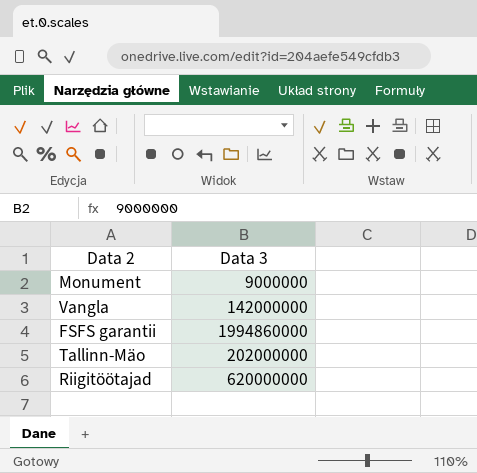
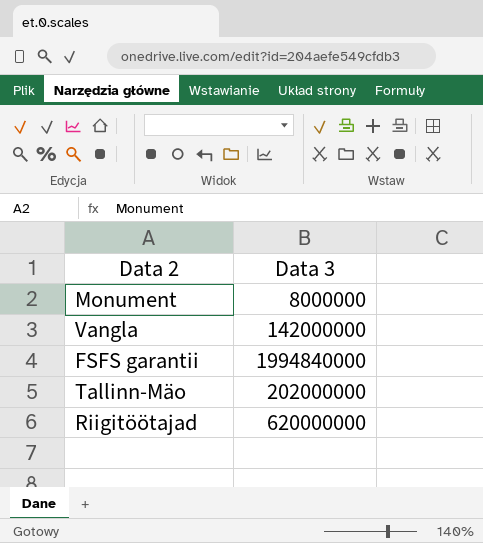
Monument | Data 3: 9000000 -> 8000000
FSFS garantii | Data 3: 1994860000 -> 1994840000

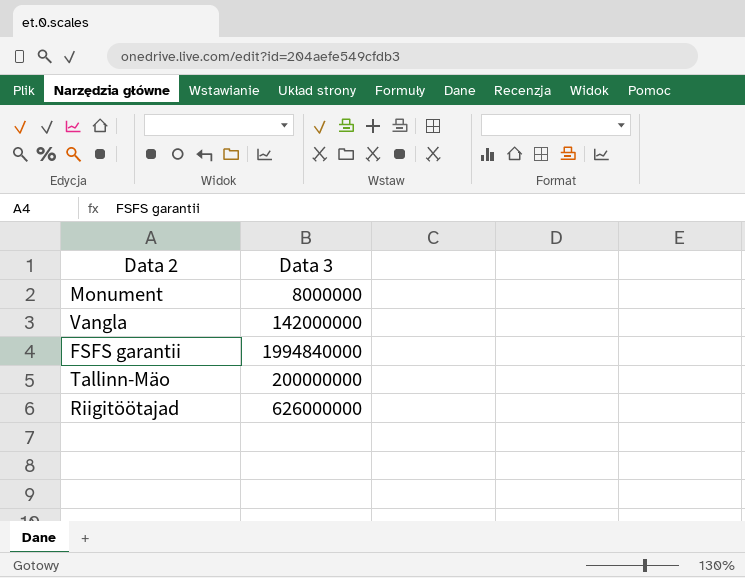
Tallinn-Mäo | Data 3: 202000000 -> 200000000
Riigitöötajad | Data 3: 620000000 -> 626000000

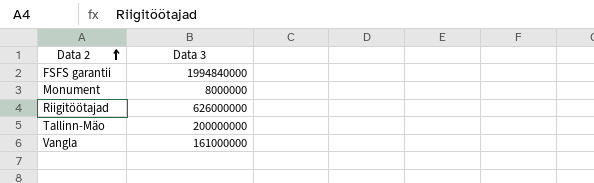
row order: none -> Data 2 ascending
Vangla | Data 3: 142000000 -> 161000000

